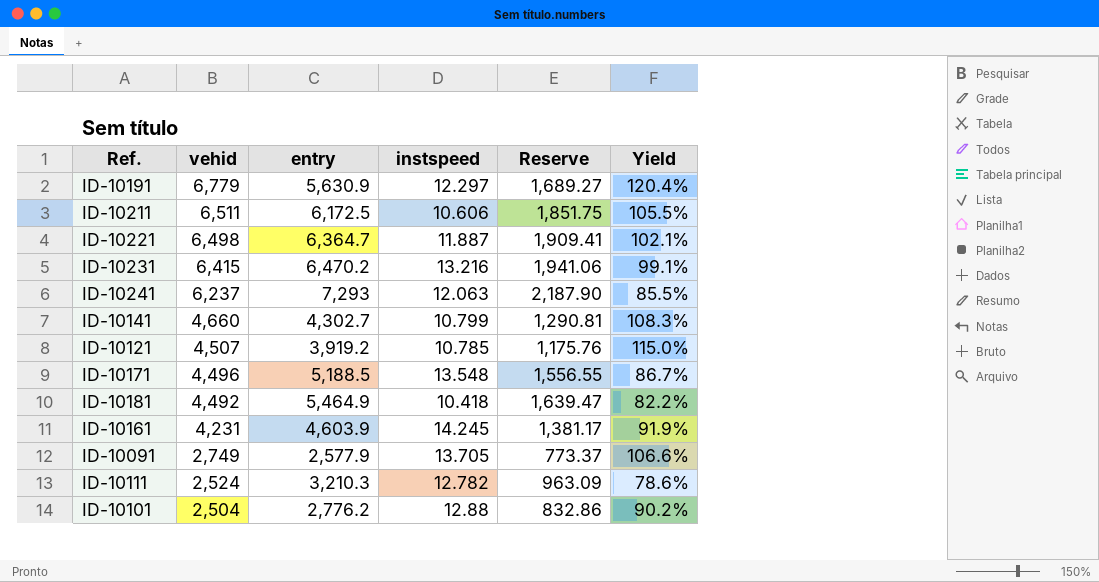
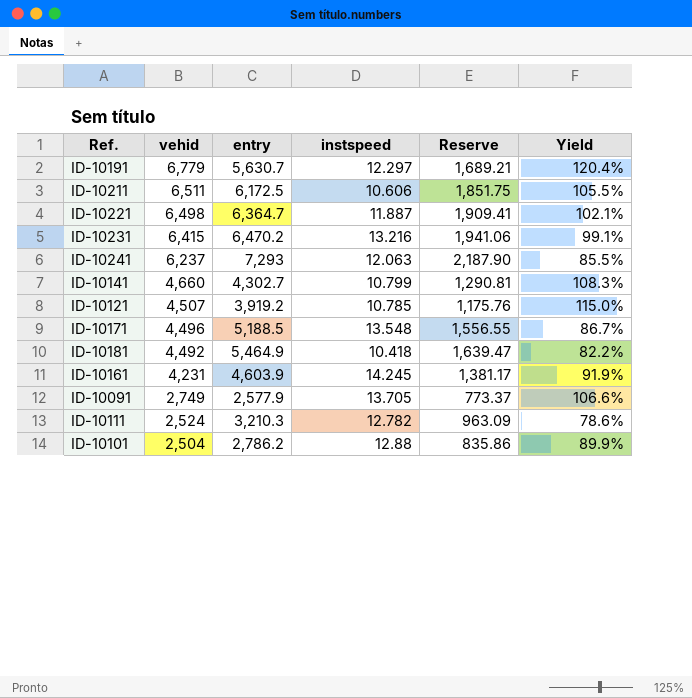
ID-10191 | entry: 5,630.9 -> 5,630.7
ID-10191 | Reserve: 1,689.27 -> 1,689.21
ID-10101 | entry: 2,776.2 -> 2,786.2
ID-10101 | Reserve: 832.86 -> 835.86
ID-10101 | Yield: 90.2% -> 89.9%

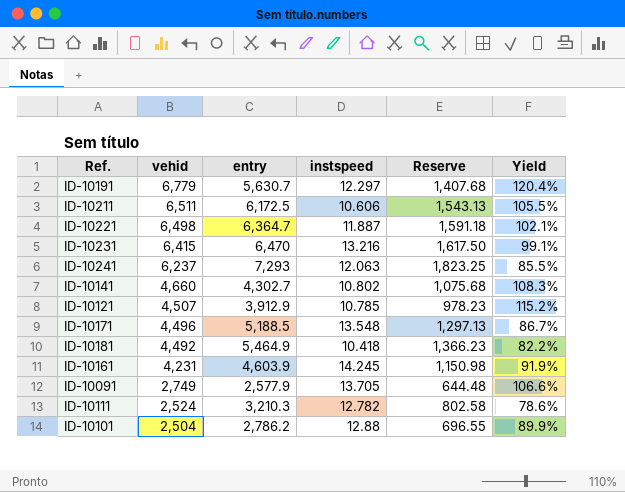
column Reserve | formula: [entry] * 0.3 -> [entry] * 0.25
ID-10231 | entry: 6,470.2 -> 6,470
ID-10141 | instspeed: 10.799 -> 10.802
ID-10121 | entry: 3,919.2 -> 3,912.9
ID-10121 | Yield: 115.0% -> 115.2%

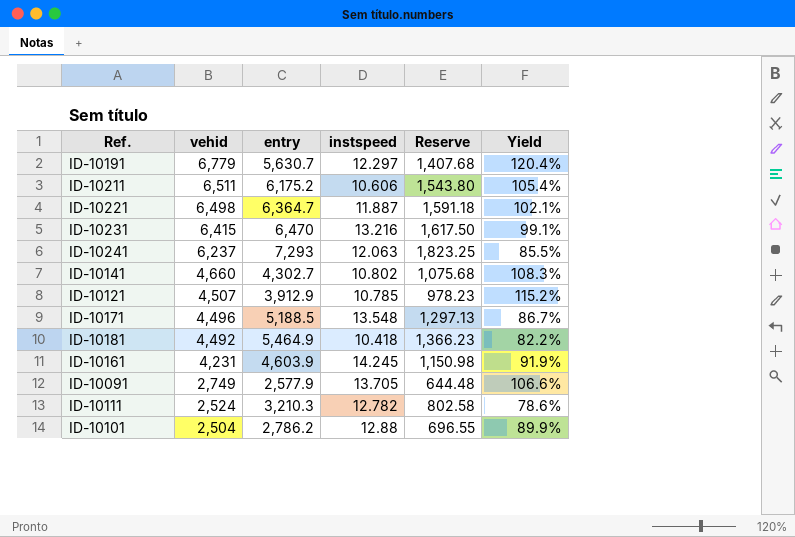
ID-10211 | entry: 6,172.5 -> 6,175.2
ID-10211 | Reserve: 1,543.13 -> 1,543.80
ID-10211 | Yield: 105.5% -> 105.4%

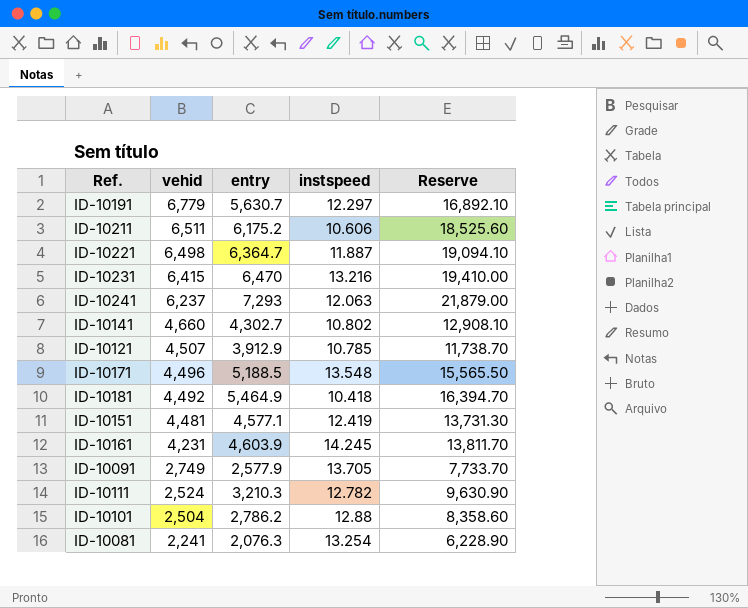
column Yield | formula: [vehid] / [entry] -> none
column Reserve | formula: [entry] * 0.25 -> [entry] * 3
row ID-10151: none -> 4,481 | 4,577.1 | 12.419 | 13,731.30
row ID-10081: none -> 2,241 | 2,076.3 | 13.254 | 6,228.90

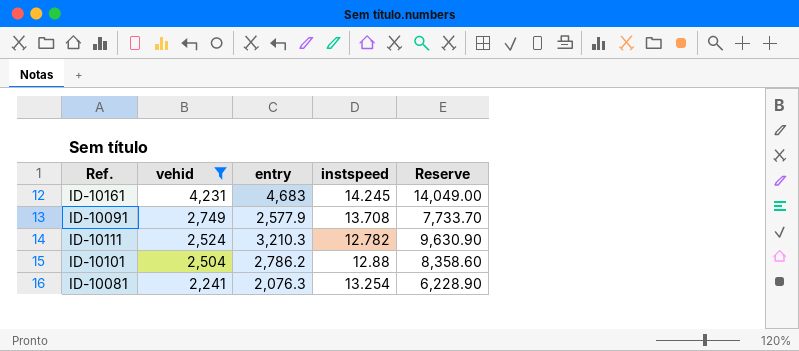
filter: none -> vehid <= 4,231
ID-10161 | entry: 4,603.9 -> 4,683
ID-10161 | Reserve: 13,811.70 -> 14,049.00
ID-10091 | instspeed: 13.705 -> 13.708

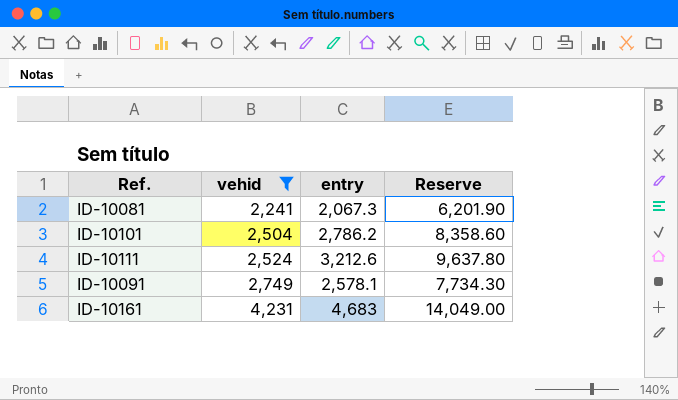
row order: vehid descending -> vehid ascending
column instspeed | position: 4 -> none
ID-10081 | entry: 2,076.3 -> 2,067.3
ID-10081 | Reserve: 6,228.90 -> 6,201.90
ID-10111 | entry: 3,210.3 -> 3,212.6
ID-10111 | Reserve: 9,630.90 -> 9,637.80
ID-10091 | entry: 2,577.9 -> 2,578.1
ID-10091 | Reserve: 7,733.70 -> 7,734.30

